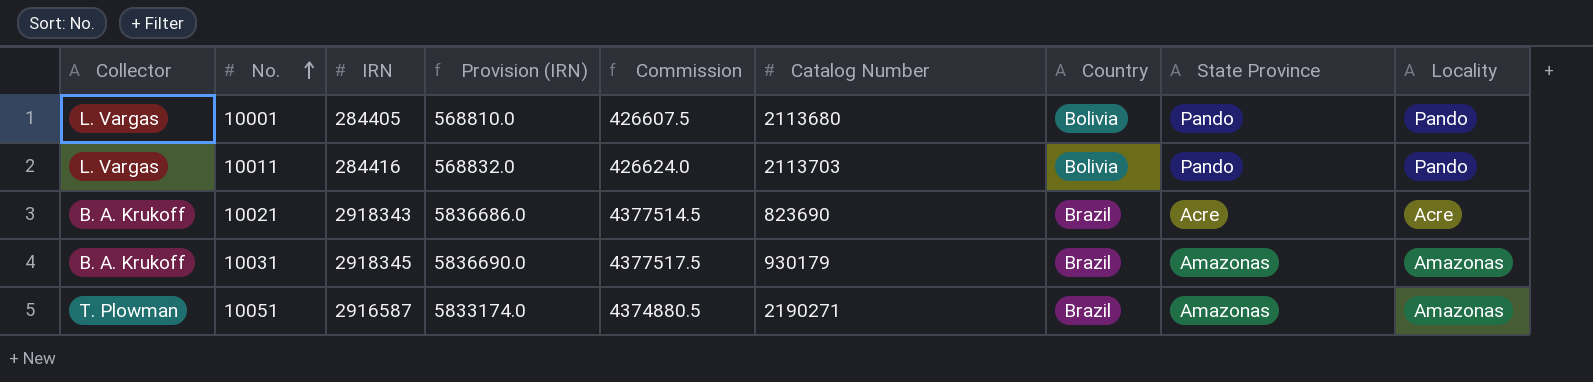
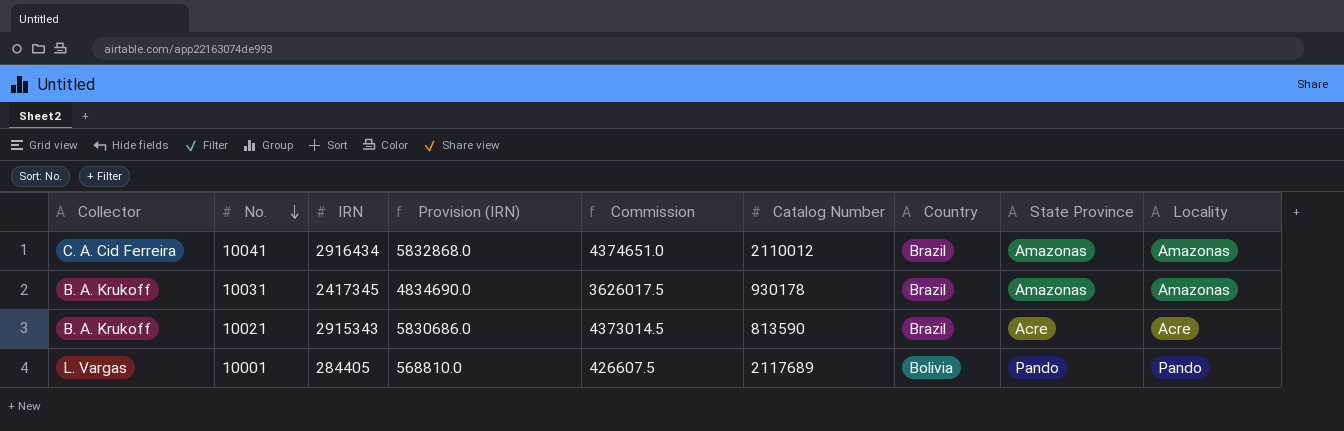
row order: No. ascending -> No. descending
row 10011: L. Vargas | 284416 | 568832.0 | 426624.0 | 2113703 | Bolivia | Pando | Pando -> none
row 10051: T. Plowman | 2916587 | 5833174.0 | 4374880.5 | 2190271 | Brazil | Amazonas | Amazonas -> none
row 10041: none -> C. A. Cid Ferreira | 2916434 | 5832868.0 | 4374651.0 | 2110012 | Brazil | Amazonas | Amazonas
10031 | IRN: 2918345 -> 2417345
10031 | Provision (IRN): 5836690.0 -> 4834690.0
10031 | Commission: 4377517.5 -> 3626017.5
10031 | Catalog Number: 930179 -> 930178
10021 | IRN: 2918343 -> 2915343
10021 | Provision (IRN): 5836686.0 -> 5830686.0
10021 | Commission: 4377514.5 -> 4373014.5
10021 | Catalog Number: 823690 -> 813590
10001 | Catalog Number: 2113680 -> 2117689

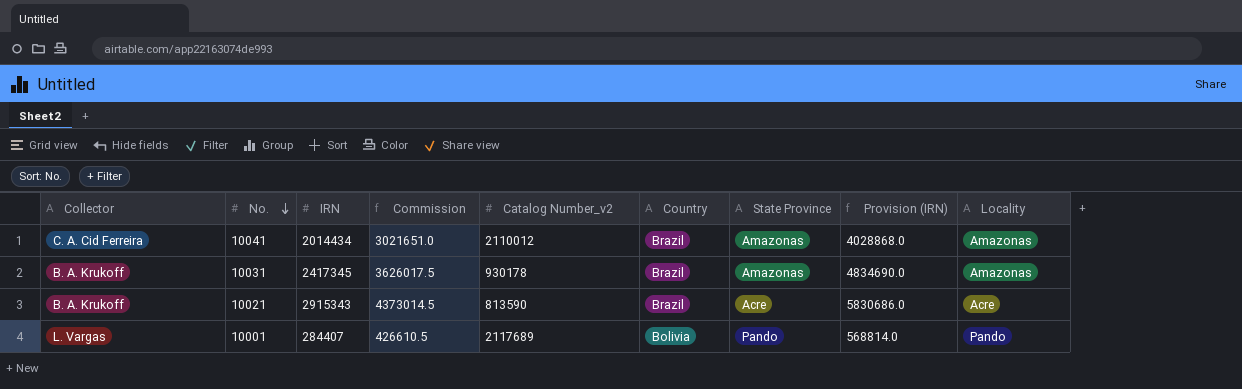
column name: Catalog Number -> Catalog Number_v2
column Provision (IRN) | position: 4 -> 8
10041 | IRN: 2916434 -> 2014434
10041 | Commission: 4374651.0 -> 3021651.0
10041 | Provision (IRN): 5832868.0 -> 4028868.0
10001 | IRN: 284405 -> 284407
10001 | Commission: 426607.5 -> 426610.5
10001 | Provision (IRN): 568810.0 -> 568814.0

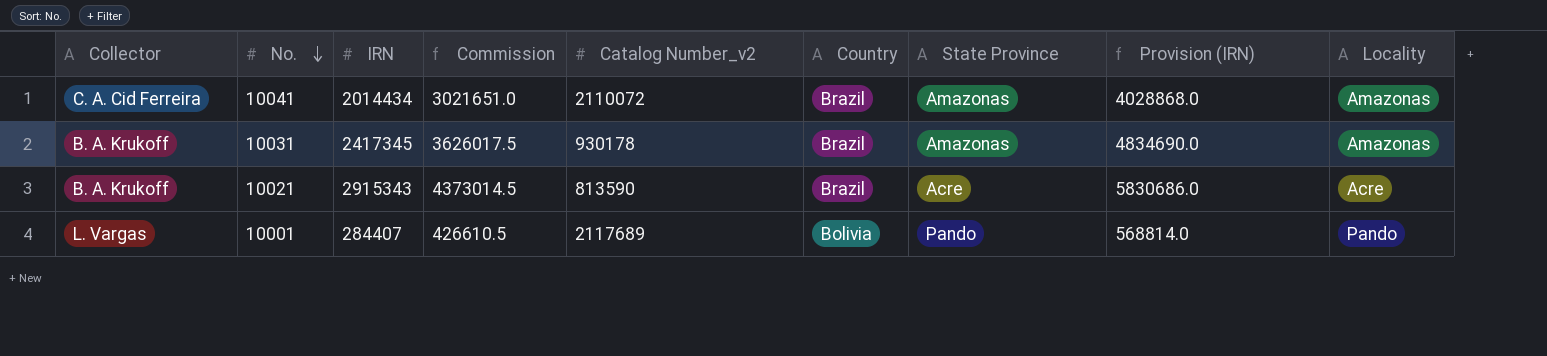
10041 | Catalog Number_v2: 2110012 -> 2110072

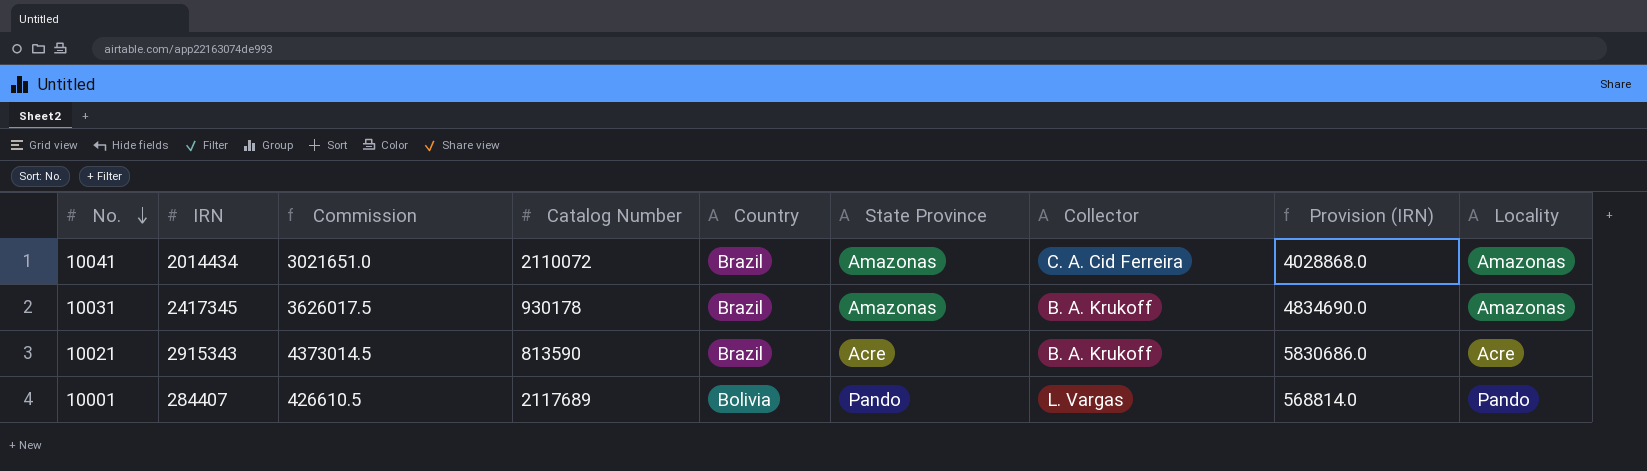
column name: Catalog Number_v2 -> Catalog Number
column Collector | position: 1 -> 7

